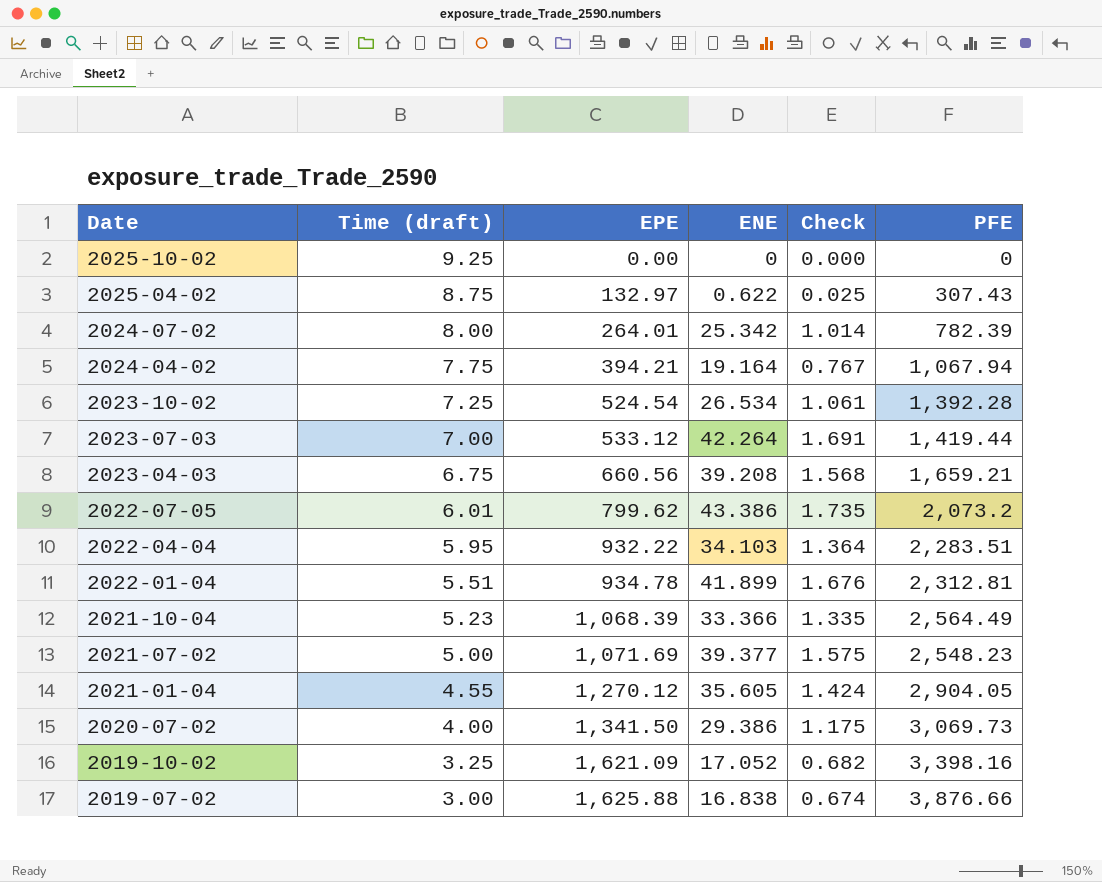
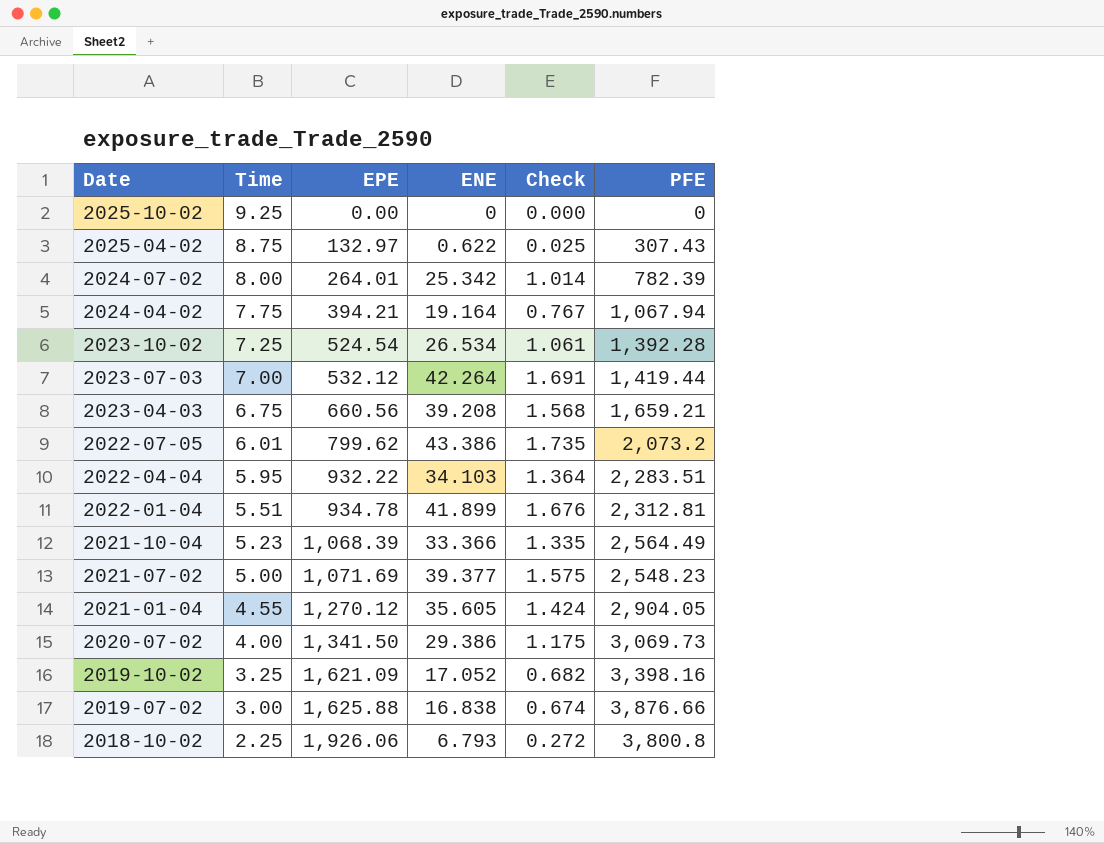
column name: Time (draft) -> Time
2023-07-03 | EPE: 533.12 -> 532.12
row 2018-10-02: none -> 2.25 | 1,926.06 | 6.793 | 0.272 | 3,800.8

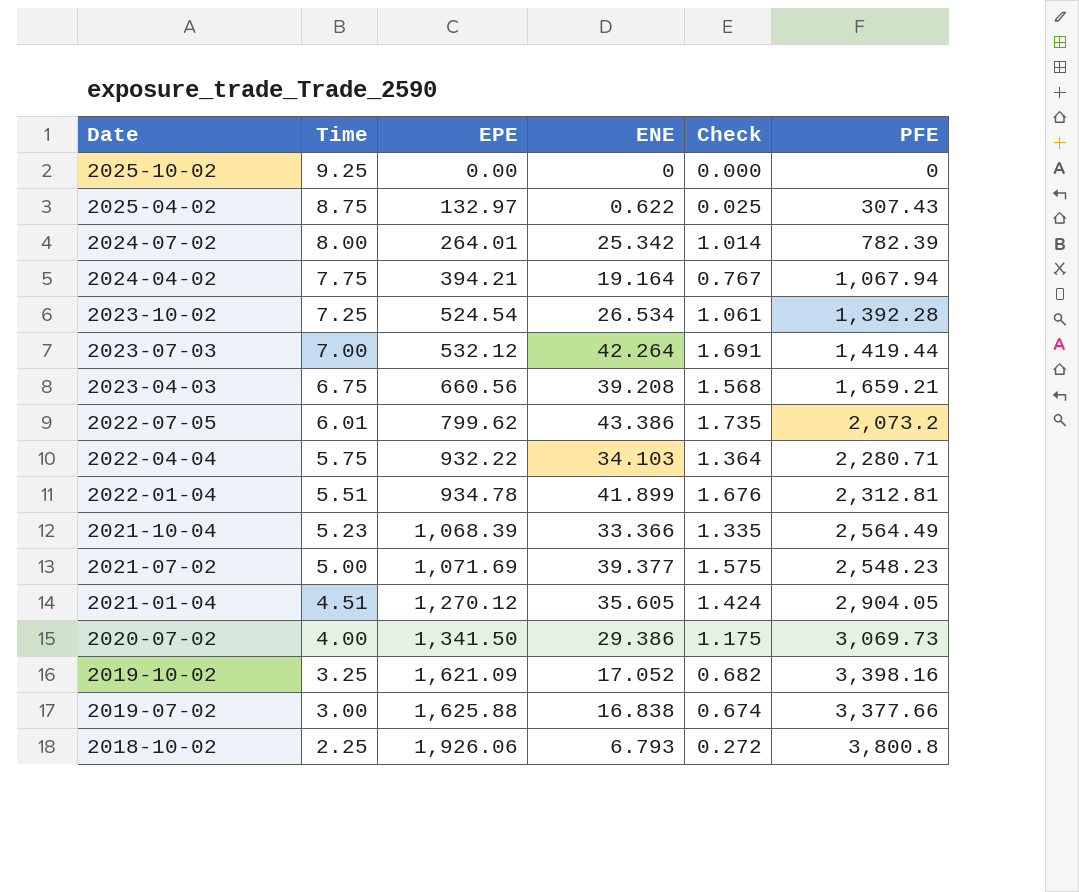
2022-04-04 | Time: 5.95 -> 5.75
2022-04-04 | PFE: 2,283.51 -> 2,280.71
2021-01-04 | Time: 4.55 -> 4.51
2019-07-02 | PFE: 3,876.66 -> 3,377.66

